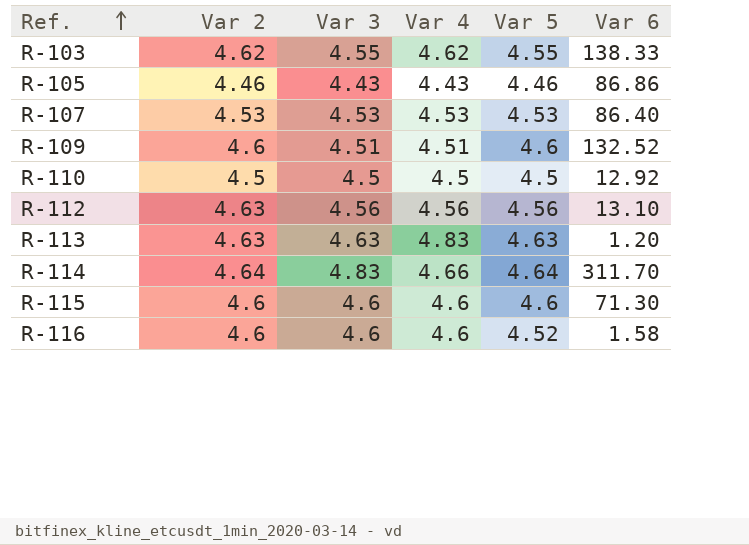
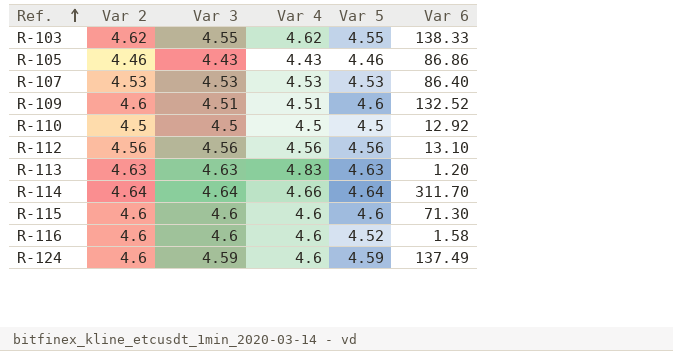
R-112 | Var 2: 4.63 -> 4.56
R-114 | Var 3: 4.83 -> 4.64
row R-124: none -> 4.6 | 4.59 | 4.6 | 4.59 | 137.49

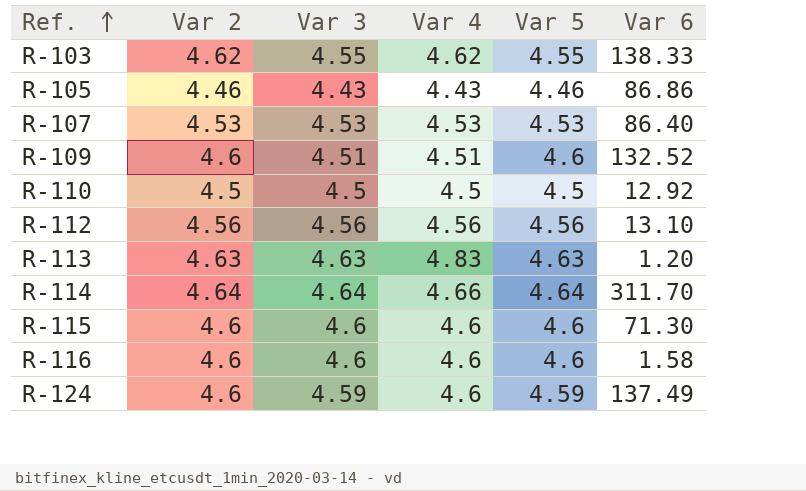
R-116 | Var 5: 4.52 -> 4.6

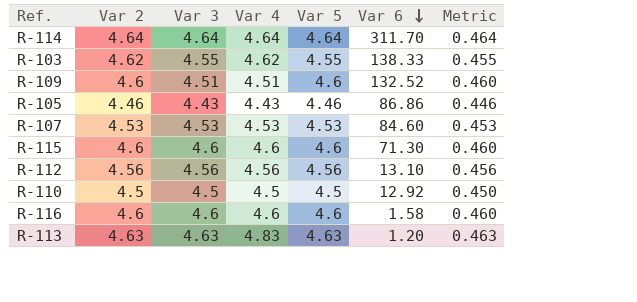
row order: Ref. ascending -> Var 6 descending
column Metric | formula: none -> [Var 5] * 0.1
row R-124: 4.6 | 4.59 | 4.6 | 4.59 | 137.49 -> none
R-114 | Var 4: 4.66 -> 4.64
R-107 | Var 6: 86.40 -> 84.60

